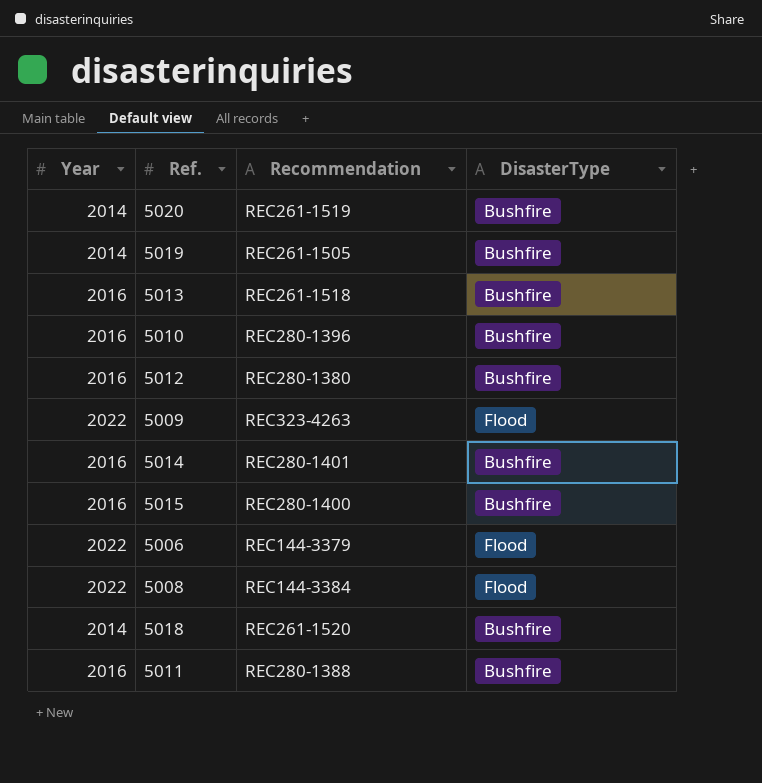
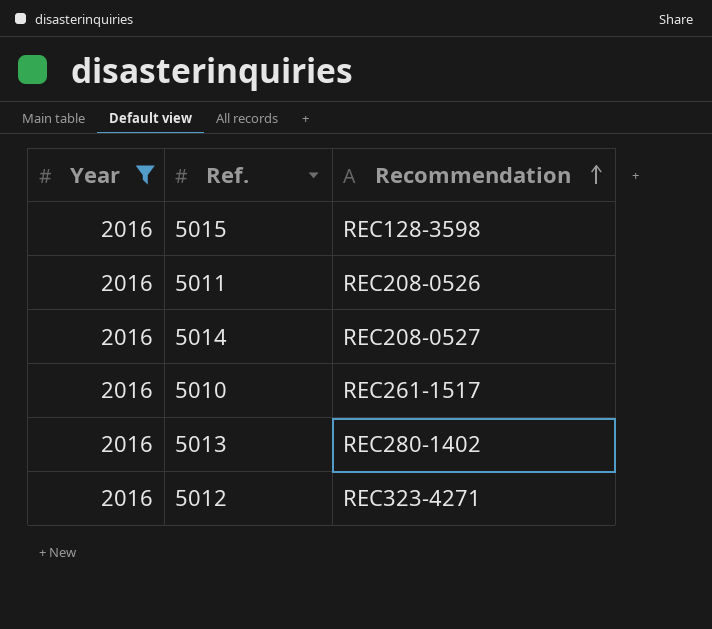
filter: none -> Year = 2016
row order: none -> Recommendation ascending
column DisasterType | position: 4 -> none
5015 | Recommendation: REC280-1400 -> REC128-3598
5011 | Recommendation: REC280-1388 -> REC208-0526
5014 | Recommendation: REC280-1401 -> REC208-0527
5010 | Recommendation: REC280-1396 -> REC261-1517
5013 | Recommendation: REC261-1518 -> REC280-1402
5012 | Recommendation: REC280-1380 -> REC323-4271

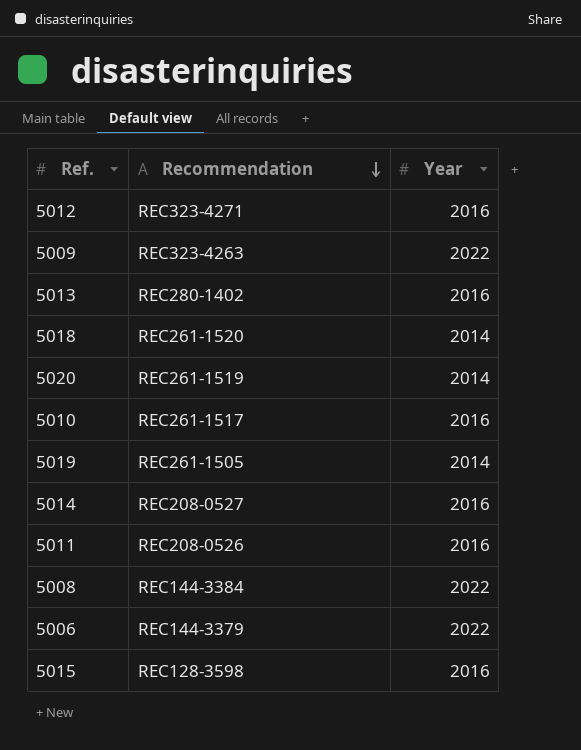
filter: Year = 2016 -> none
row order: Recommendation ascending -> Recommendation descending
column Year | position: 1 -> 3

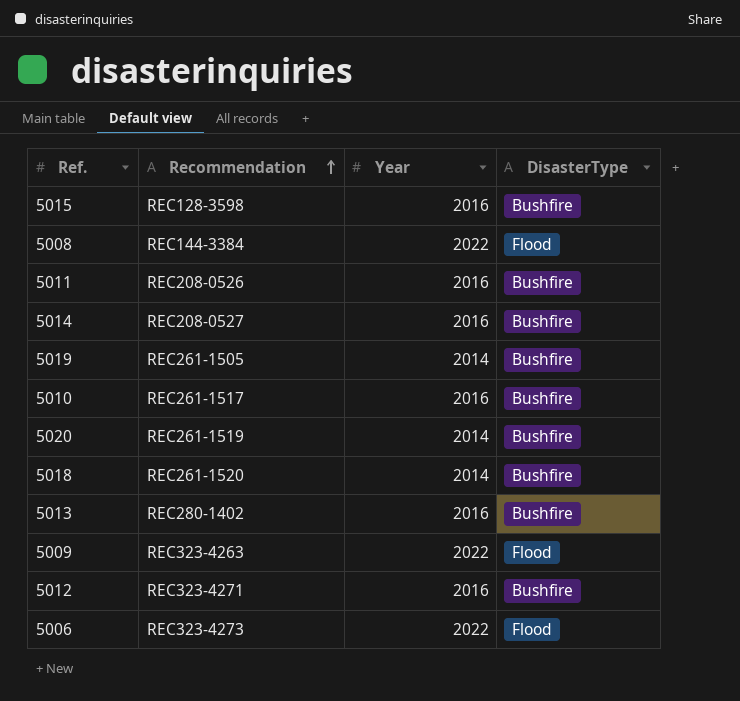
row order: Recommendation descending -> Recommendation ascending
column DisasterType | position: none -> 4
5006 | Recommendation: REC144-3379 -> REC323-4273

